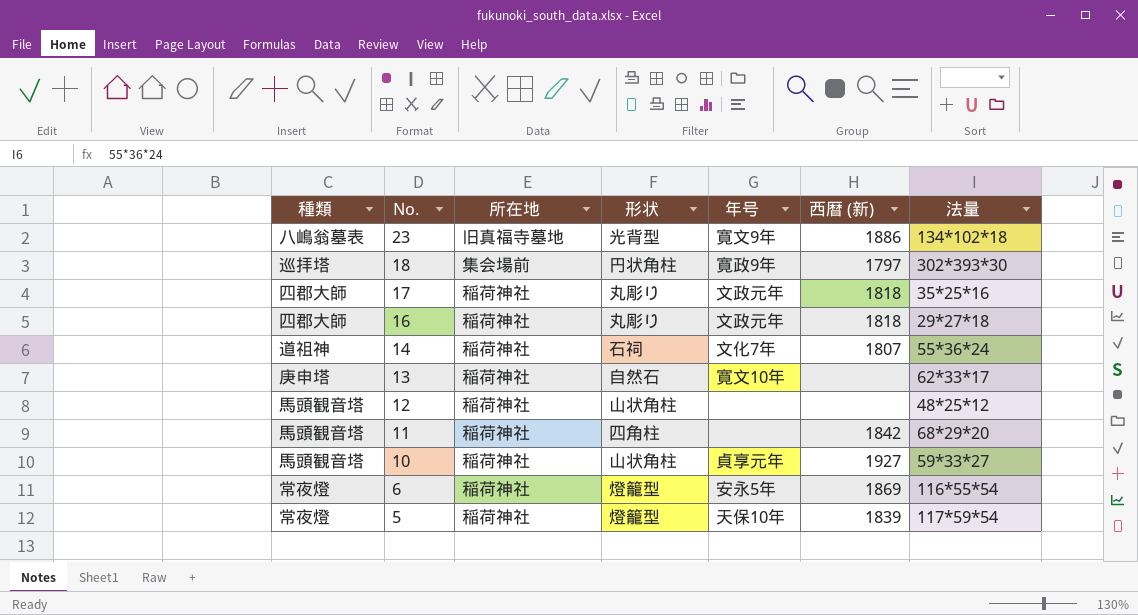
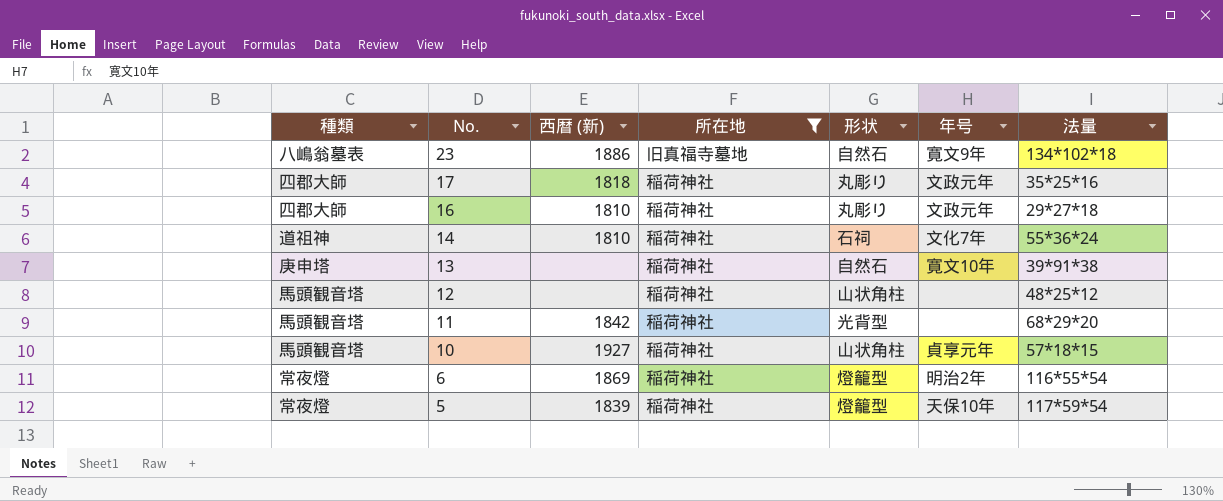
filter: none -> 所在地 != 集会場前
column 西暦 (新) | position: 6 -> 3
23 | 形状: 光背型 -> 自然石
16 | 西暦 (新): 1818 -> 1810
14 | 西暦 (新): 1807 -> 1810
13 | 法量: 62*33*17 -> 39*91*38
11 | 形状: 四角柱 -> 光背型
10 | 法量: 59*33*27 -> 57*18*15
6 | 年号: 安永5年 -> 明治2年

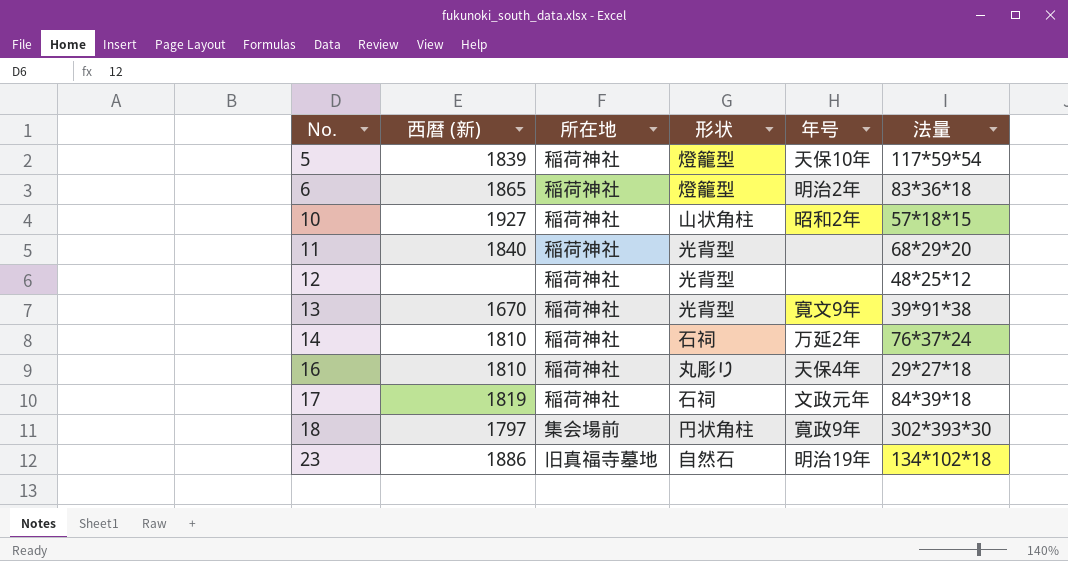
filter: 所在地 != 集会場前 -> none
row order: No. descending -> No. ascending
column 種類 | position: 1 -> none
6 | 西暦 (新): 1869 -> 1865
6 | 法量: 116*55*54 -> 83*36*18
10 | 年号: 貞享元年 -> 昭和2年
11 | 西暦 (新): 1842 -> 1840
12 | 形状: 山状角柱 -> 光背型
13 | 西暦 (新): none -> 1670
13 | 形状: 自然石 -> 光背型
13 | 年号: 寛文10年 -> 寛文9年
14 | 年号: 文化7年 -> 万延2年
14 | 法量: 55*36*24 -> 76*37*24
16 | 年号: 文政元年 -> 天保4年
17 | 西暦 (新): 1818 -> 1819
17 | 形状: 丸彫り -> 石祠
17 | 法量: 35*25*16 -> 84*39*18
23 | 年号: 寛文9年 -> 明治19年

